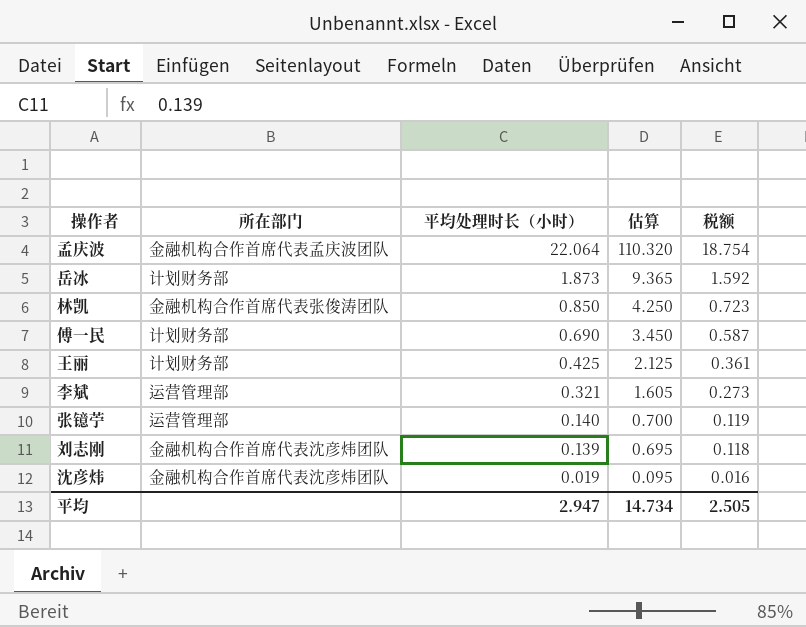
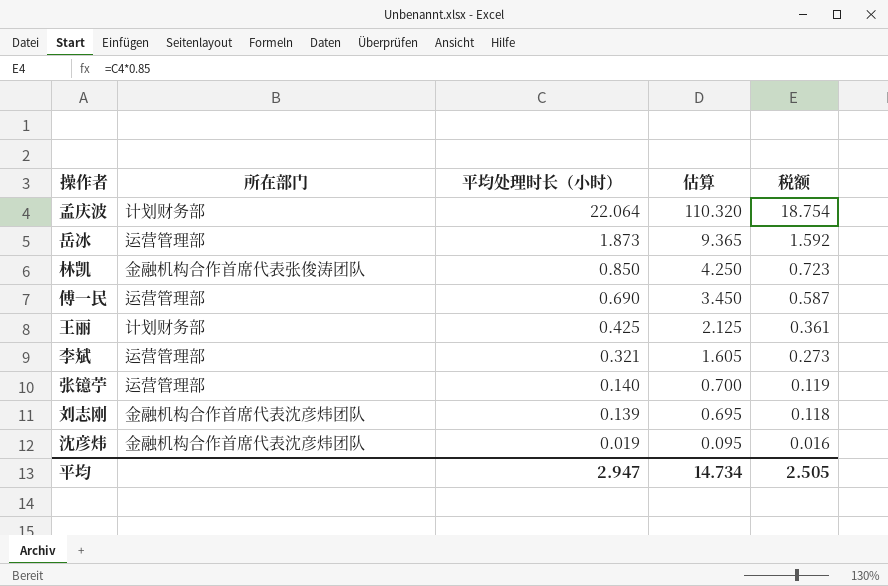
孟庆波 | 所在部门: 金融机构合作首席代表孟庆波团队 -> 计划财务部
岳冰 | 所在部门: 计划财务部 -> 运营管理部
傅一民 | 所在部门: 计划财务部 -> 运营管理部

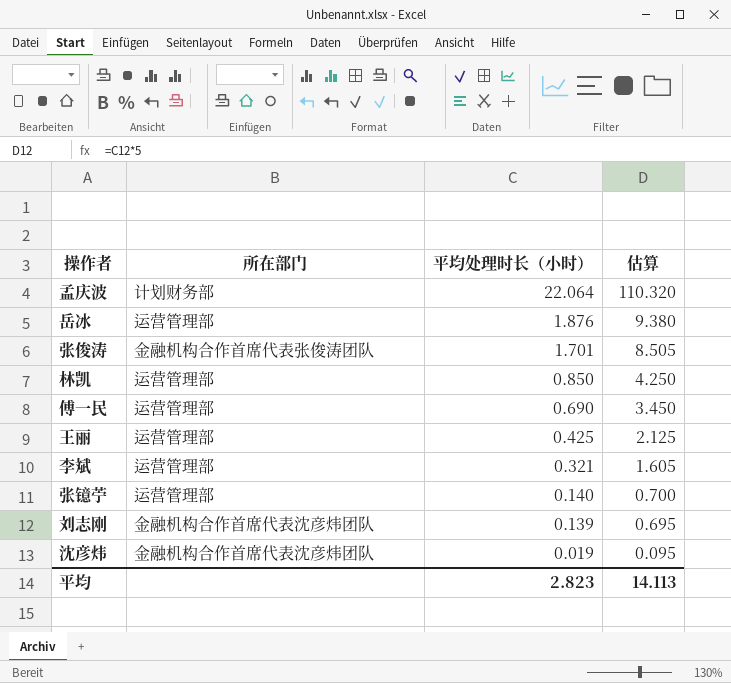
column 税额 | formula: [平均处理时长（小时）] * 0.85 -> none
岳冰 | 平均处理时长（小时）: 1.873 -> 1.876
岳冰 | 估算: 9.365 -> 9.380
row 张俊涛: none -> 金融机构合作首席代表张俊涛团队 | 1.701 | 8.505
林凯 | 所在部门: 金融机构合作首席代表张俊涛团队 -> 运营管理部
王丽 | 所在部门: 计划财务部 -> 运营管理部
平均 | 平均处理时长（小时）: 2.947 -> 2.823
平均 | 估算: 14.734 -> 14.113

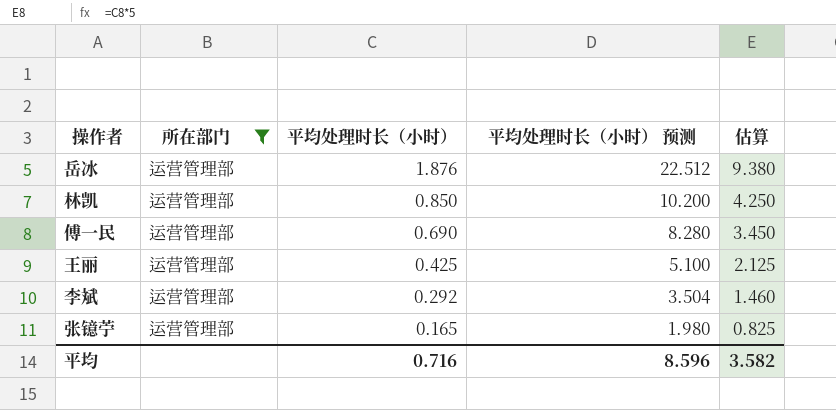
filter: none -> 所在部门 = 运营管理部
column 平均处理时长（小时） 预测 | formula: none -> [平均处理时长（小时）] * 12
李斌 | 平均处理时长（小时）: 0.321 -> 0.292
李斌 | 估算: 1.605 -> 1.460
张镱苧 | 平均处理时长（小时）: 0.140 -> 0.165
张镱苧 | 估算: 0.700 -> 0.825
平均 | 平均处理时长（小时）: 2.823 -> 0.716
平均 | 估算: 14.113 -> 3.582

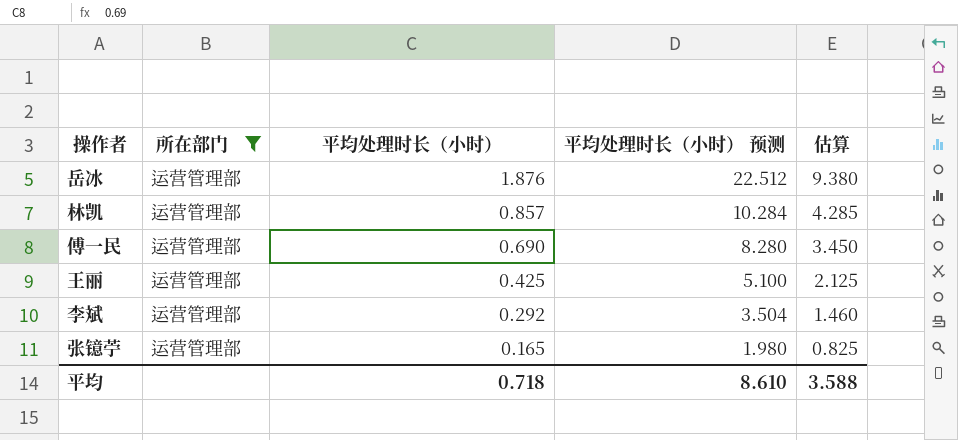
林凯 | 平均处理时长（小时）: 0.850 -> 0.857
林凯 | 平均处理时长（小时） 预测: 10.200 -> 10.284
林凯 | 估算: 4.250 -> 4.285
平均 | 平均处理时长（小时）: 0.716 -> 0.718
平均 | 平均处理时长（小时） 预测: 8.596 -> 8.610
平均 | 估算: 3.582 -> 3.588

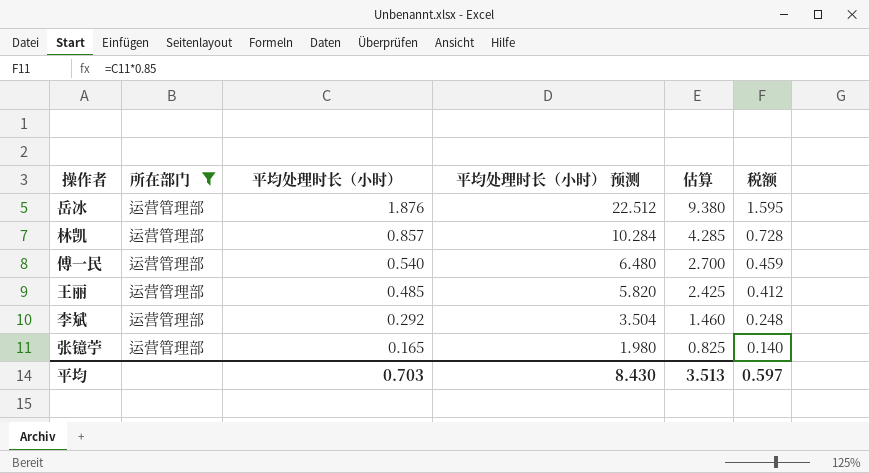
column 税额 | formula: none -> [平均处理时长（小时）] * 0.85
傅一民 | 平均处理时长（小时）: 0.690 -> 0.540
傅一民 | 平均处理时长（小时） 预测: 8.280 -> 6.480
傅一民 | 估算: 3.450 -> 2.700
王丽 | 平均处理时长（小时）: 0.425 -> 0.485
王丽 | 平均处理时长（小时） 预测: 5.100 -> 5.820
王丽 | 估算: 2.125 -> 2.425
平均 | 平均处理时长（小时）: 0.718 -> 0.703
平均 | 平均处理时长（小时） 预测: 8.610 -> 8.430
平均 | 估算: 3.588 -> 3.513

